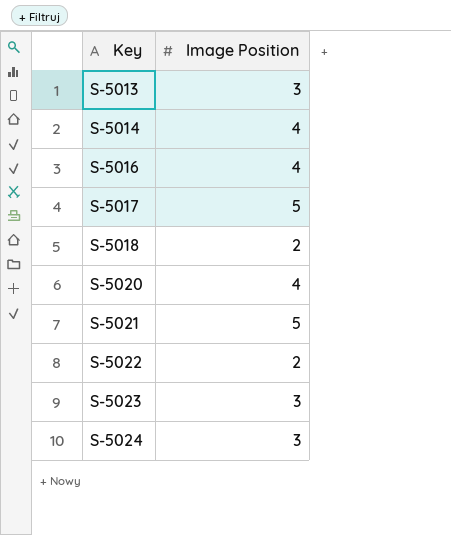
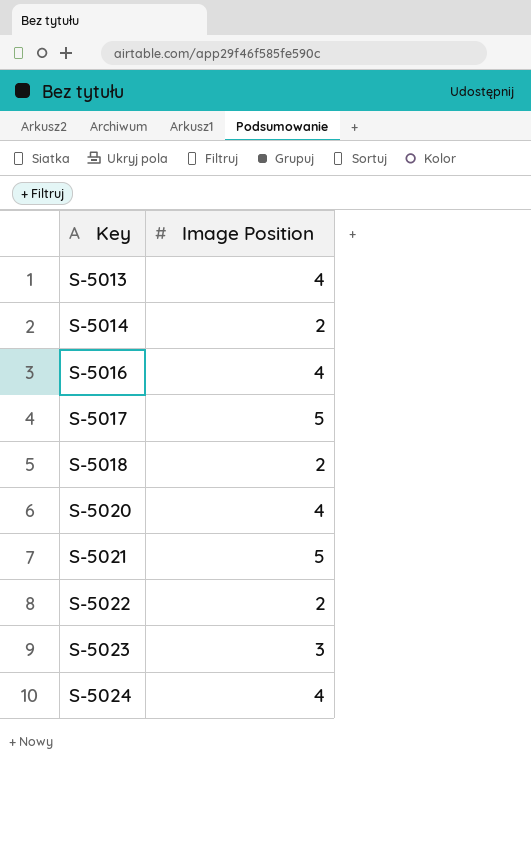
S-5013 | Image Position: 3 -> 4
S-5014 | Image Position: 4 -> 2
S-5024 | Image Position: 3 -> 4

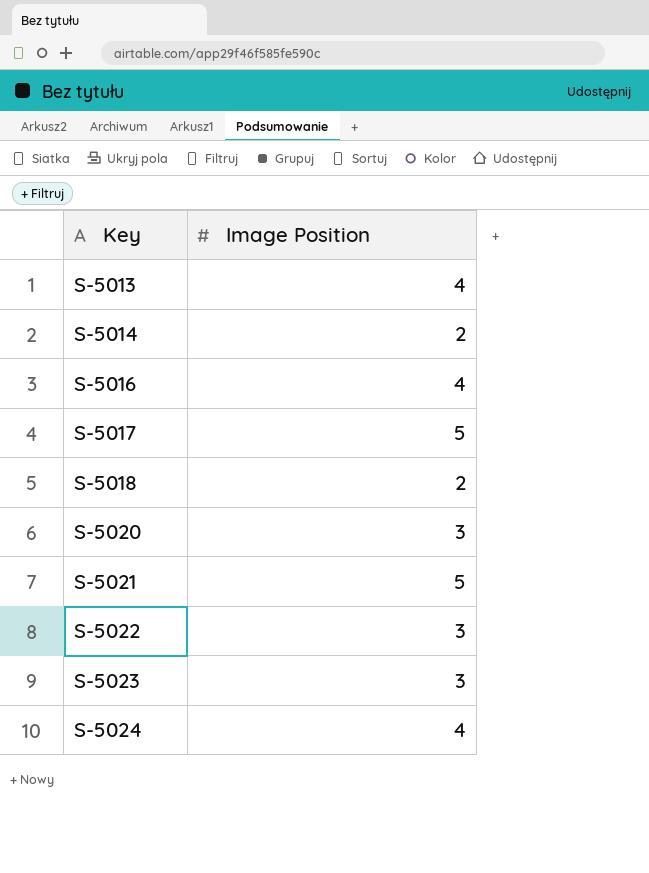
S-5020 | Image Position: 4 -> 3
S-5022 | Image Position: 2 -> 3

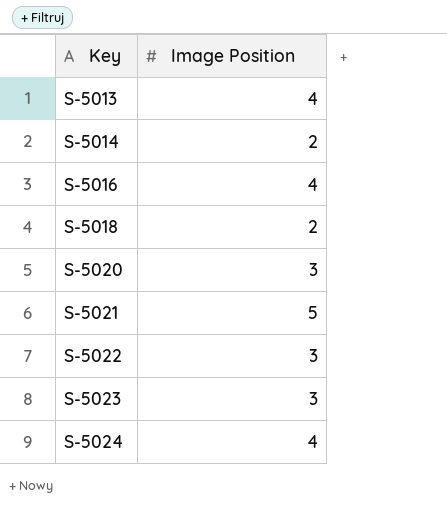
row S-5017: 5 -> none

